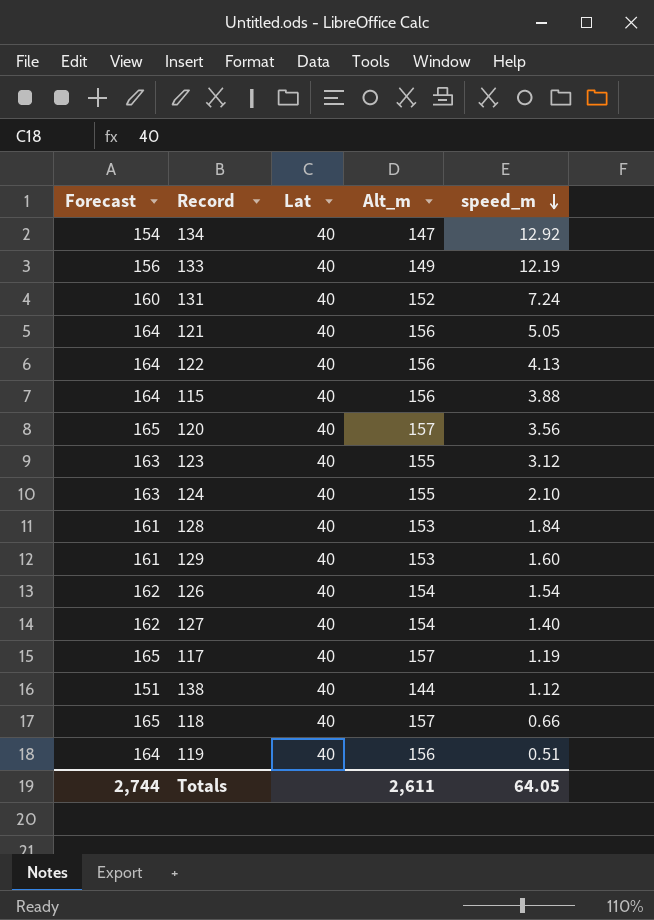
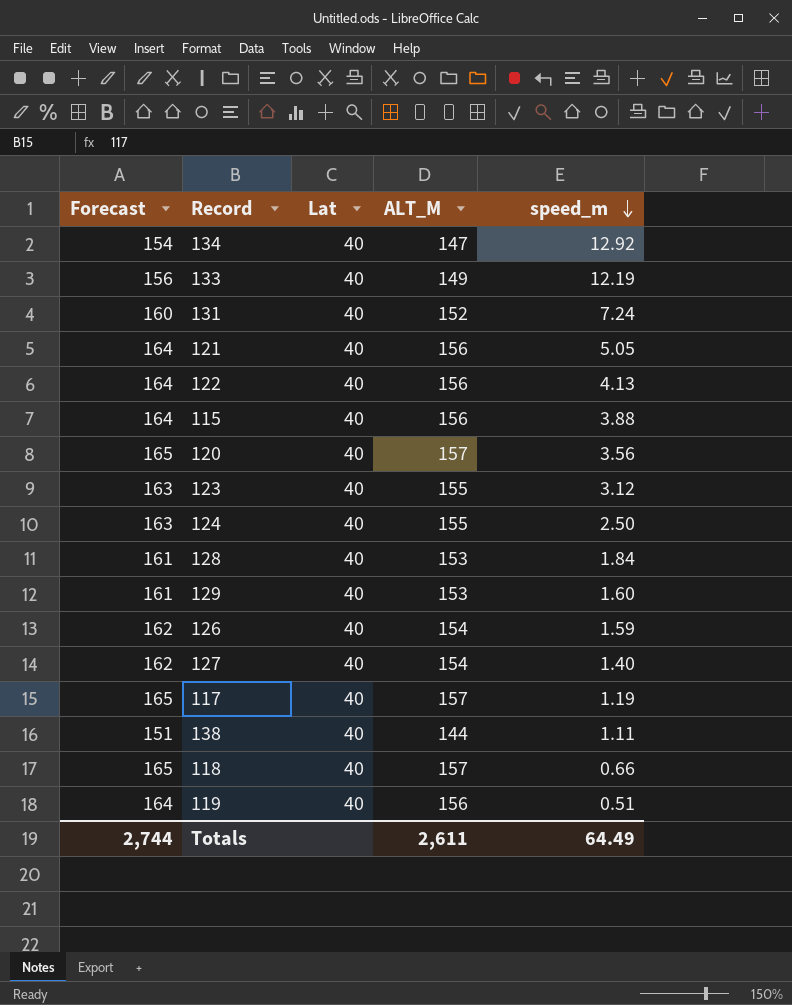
column name: Alt_m -> ALT_M
124 | speed_m: 2.10 -> 2.50
126 | speed_m: 1.54 -> 1.59
138 | speed_m: 1.12 -> 1.11
Totals | speed_m: 64.05 -> 64.49

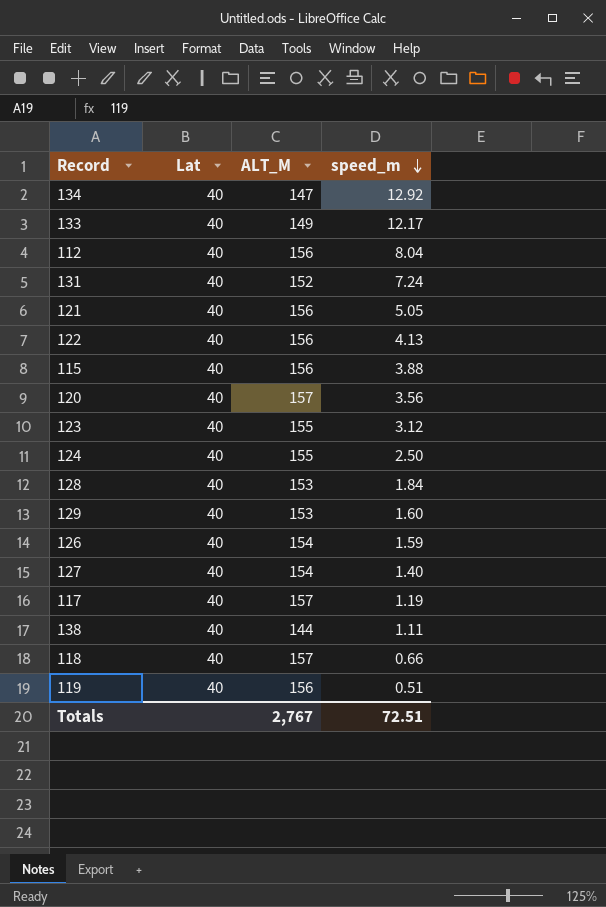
column Forecast | formula: [ALT_M] * 1.05 -> none
133 | speed_m: 12.19 -> 12.17
row 112: none -> 40 | 156 | 8.04
Totals | ALT_M: 2,611 -> 2,767
Totals | speed_m: 64.49 -> 72.51

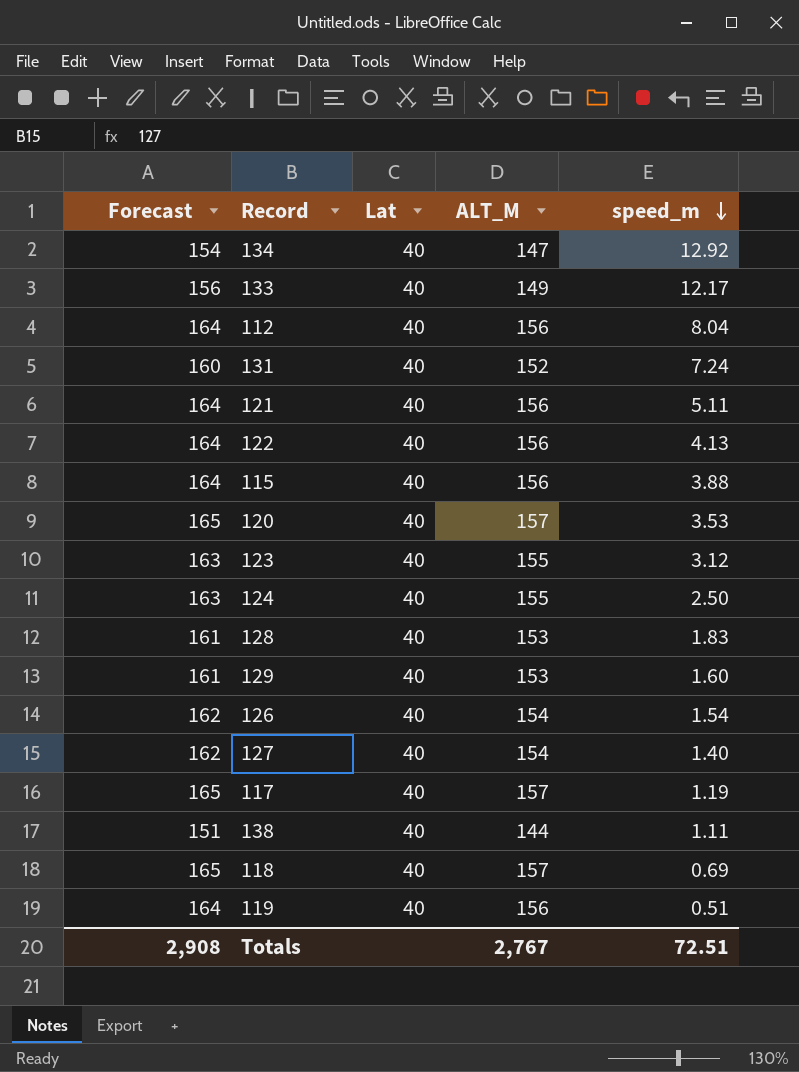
column Forecast | formula: none -> [ALT_M] * 1.05
121 | speed_m: 5.05 -> 5.11
120 | speed_m: 3.56 -> 3.53
128 | speed_m: 1.84 -> 1.83
126 | speed_m: 1.59 -> 1.54
118 | speed_m: 0.66 -> 0.69

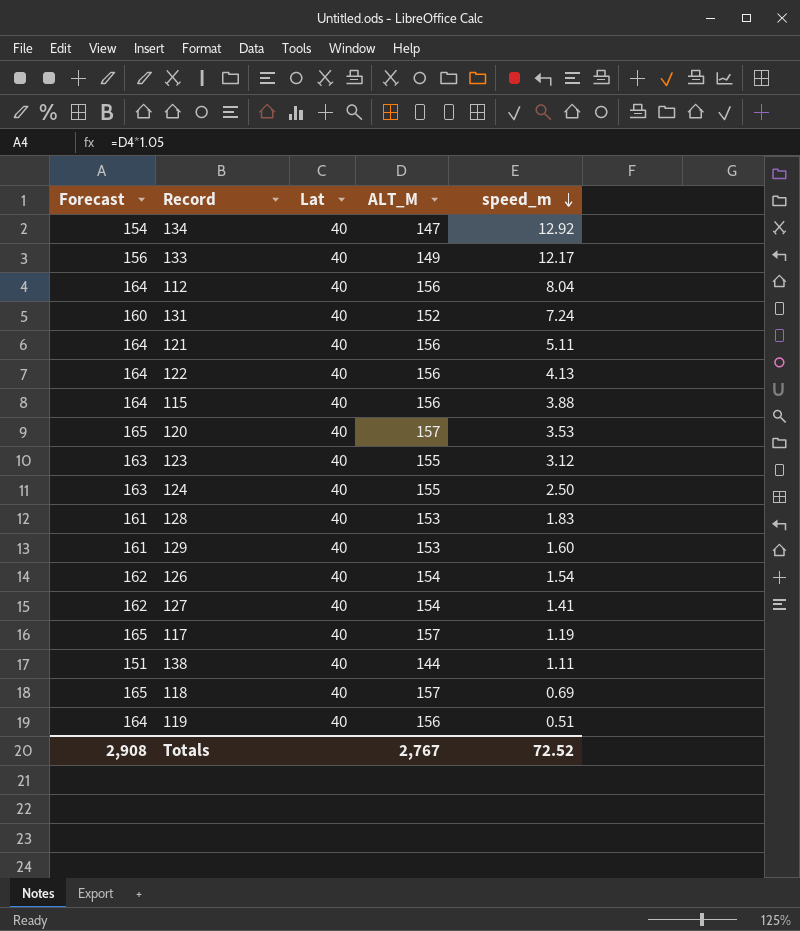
127 | speed_m: 1.40 -> 1.41
Totals | speed_m: 72.51 -> 72.52

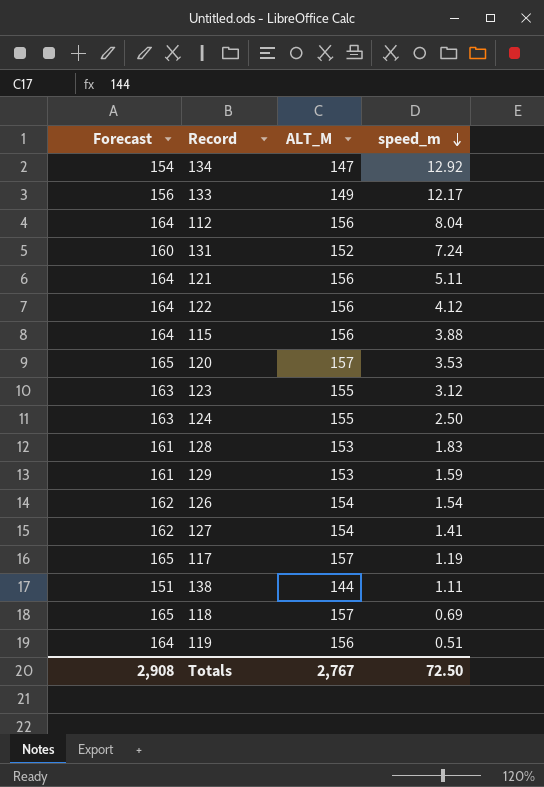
column Lat | position: 3 -> none
122 | speed_m: 4.13 -> 4.12
129 | speed_m: 1.60 -> 1.59
Totals | speed_m: 72.52 -> 72.50

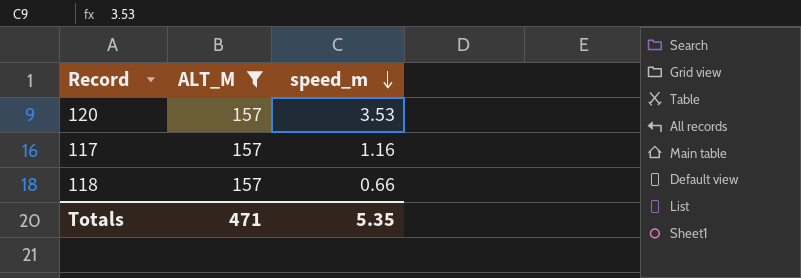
filter: none -> ALT_M = 157
column Forecast | formula: [ALT_M] * 1.05 -> none
117 | speed_m: 1.19 -> 1.16
118 | speed_m: 0.69 -> 0.66
Totals | ALT_M: 2,767 -> 471
Totals | speed_m: 72.50 -> 5.35

